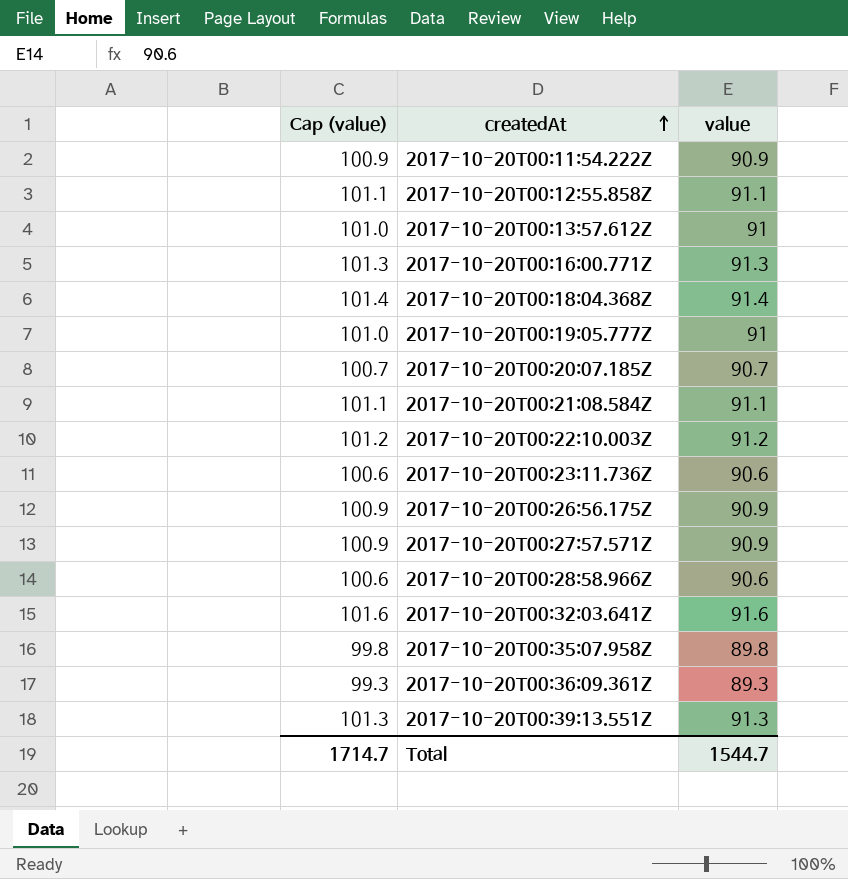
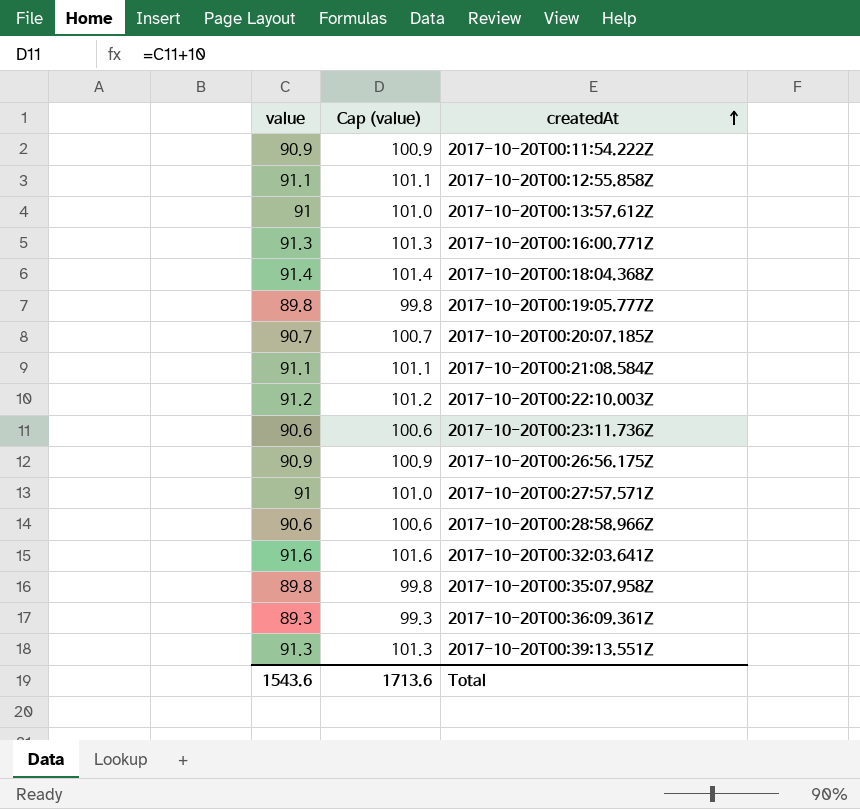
column value | position: 3 -> 1
2017-10-20T00:19:05.777Z | value: 91 -> 89.8
2017-10-20T00:19:05.777Z | Cap (value): 101.0 -> 99.8
2017-10-20T00:27:57.571Z | value: 90.9 -> 91
2017-10-20T00:27:57.571Z | Cap (value): 100.9 -> 101.0
Total | value: 1544.7 -> 1543.6
Total | Cap (value): 1714.7 -> 1713.6

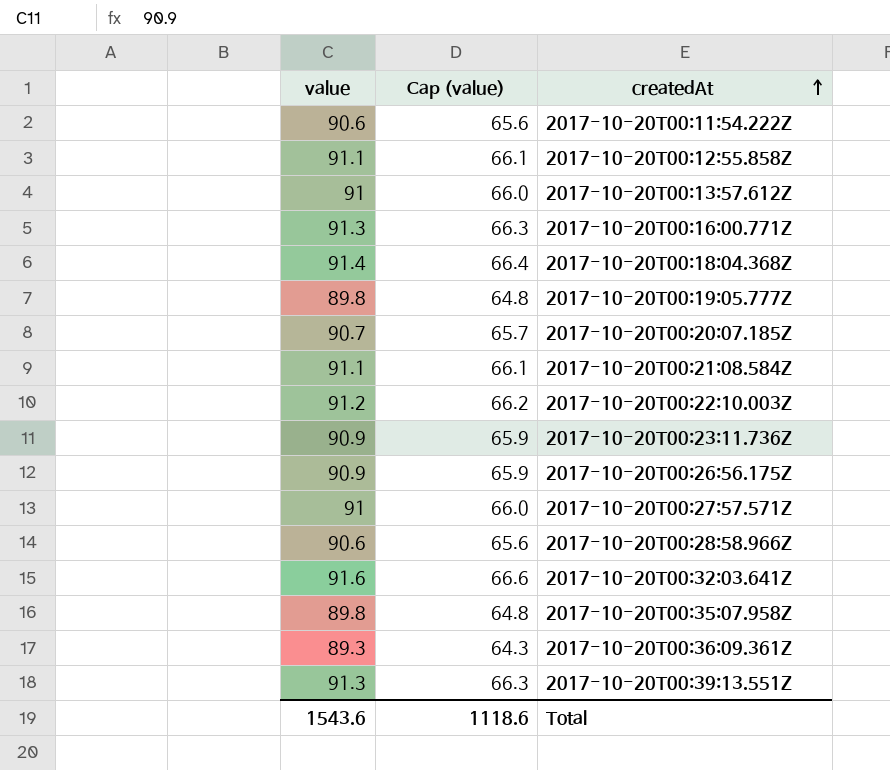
column Cap (value) | formula: [value] + 10 -> [value] - 25
2017-10-20T00:11:54.222Z | value: 90.9 -> 90.6
2017-10-20T00:23:11.736Z | value: 90.6 -> 90.9
Total | Cap (value): 1713.6 -> 1118.6

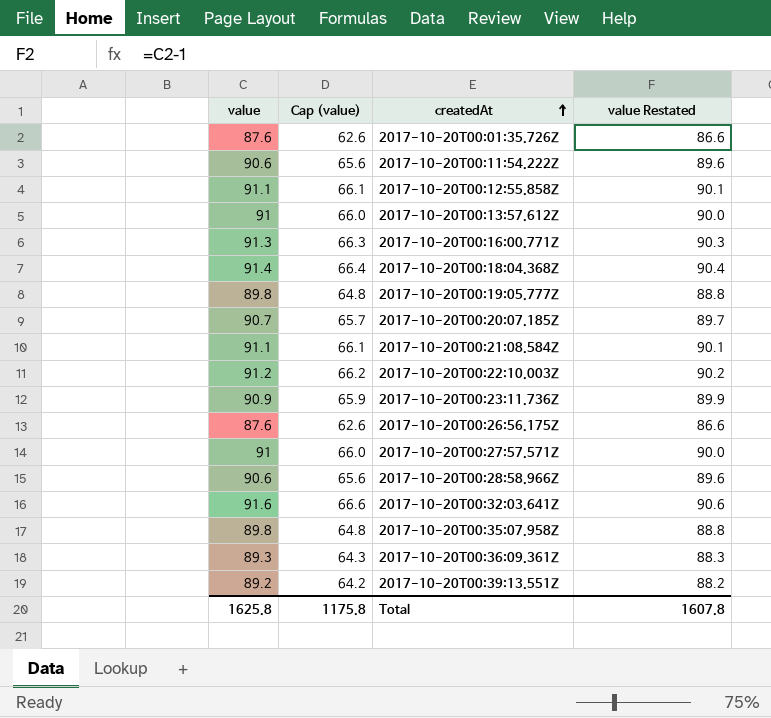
column value Restated | formula: none -> [value] - 1
row 2017-10-20T00:01:35.726Z: none -> 87.6 | 62.6 | 86.6
2017-10-20T00:26:56.175Z | value: 90.9 -> 87.6
2017-10-20T00:26:56.175Z | Cap (value): 65.9 -> 62.6
2017-10-20T00:39:13.551Z | value: 91.3 -> 89.2
2017-10-20T00:39:13.551Z | Cap (value): 66.3 -> 64.2
Total | value: 1543.6 -> 1625.8
Total | Cap (value): 1118.6 -> 1175.8

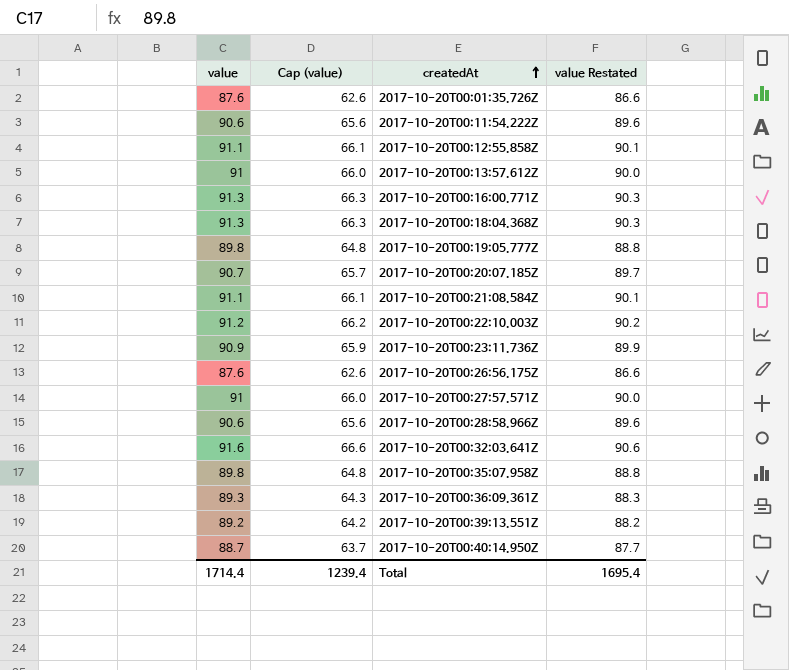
2017-10-20T00:18:04.368Z | value: 91.4 -> 91.3
2017-10-20T00:18:04.368Z | Cap (value): 66.4 -> 66.3
2017-10-20T00:18:04.368Z | value Restated: 90.4 -> 90.3
row 2017-10-20T00:40:14.950Z: none -> 88.7 | 63.7 | 87.7
Total | value: 1625.8 -> 1714.4
Total | Cap (value): 1175.8 -> 1239.4
Total | value Restated: 1607.8 -> 1695.4

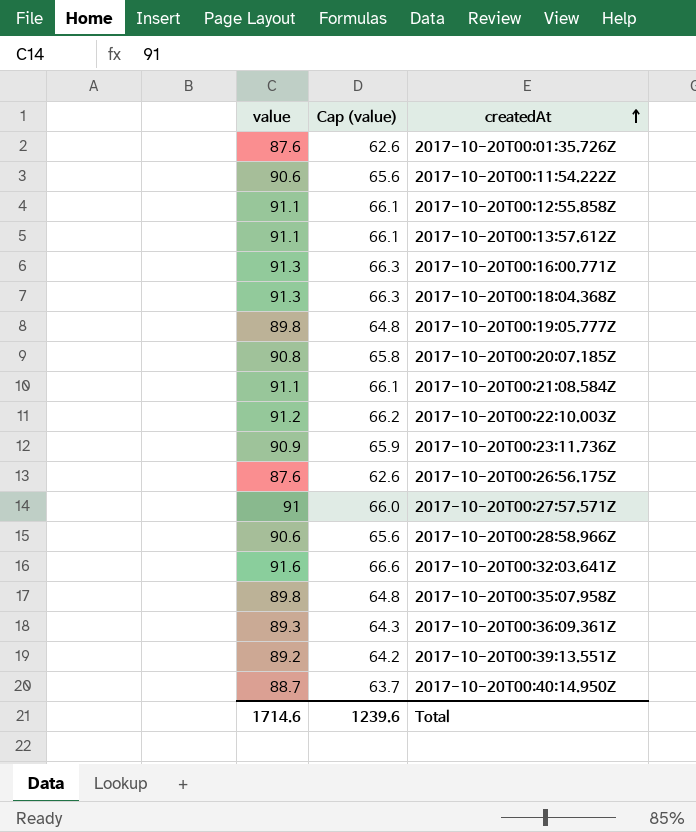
column value Restated | formula: [value] - 1 -> none
2017-10-20T00:13:57.612Z | value: 91 -> 91.1
2017-10-20T00:13:57.612Z | Cap (value): 66.0 -> 66.1
2017-10-20T00:20:07.185Z | value: 90.7 -> 90.8
2017-10-20T00:20:07.185Z | Cap (value): 65.7 -> 65.8
Total | value: 1714.4 -> 1714.6
Total | Cap (value): 1239.4 -> 1239.6

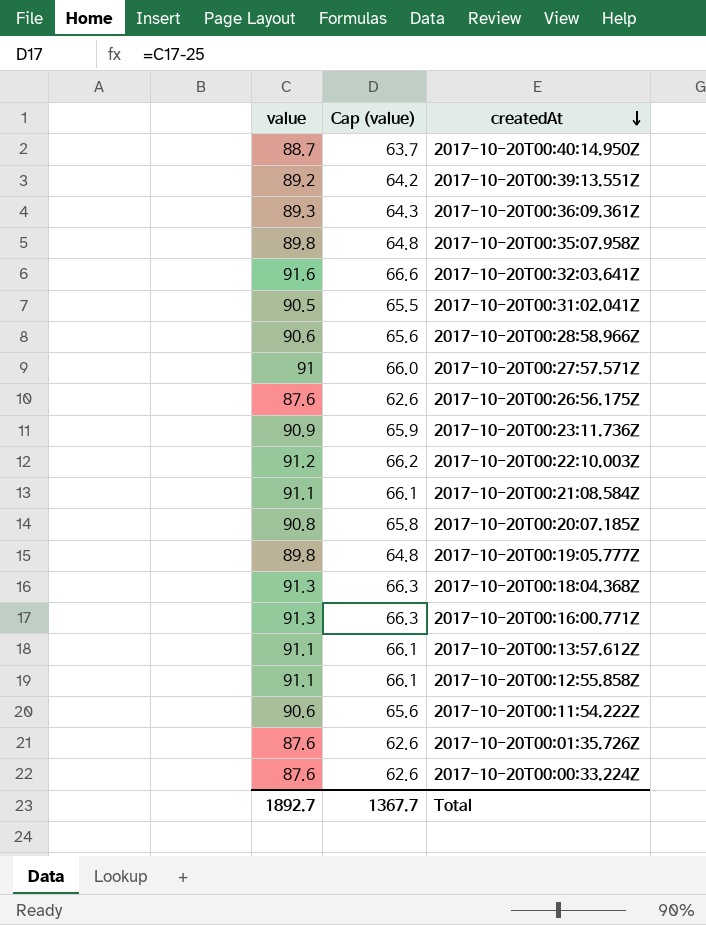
row order: createdAt ascending -> createdAt descending
row 2017-10-20T00:31:02.041Z: none -> 90.5 | 65.5
row 2017-10-20T00:00:33.224Z: none -> 87.6 | 62.6
Total | value: 1714.6 -> 1892.7
Total | Cap (value): 1239.6 -> 1367.7

